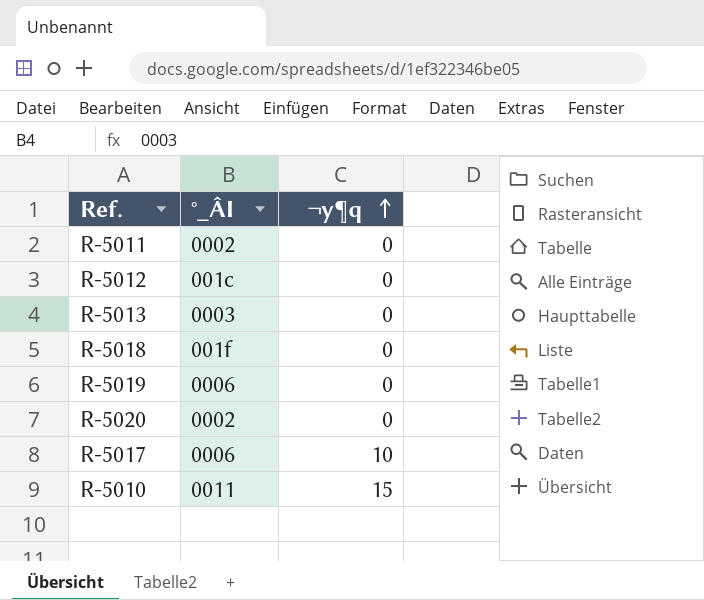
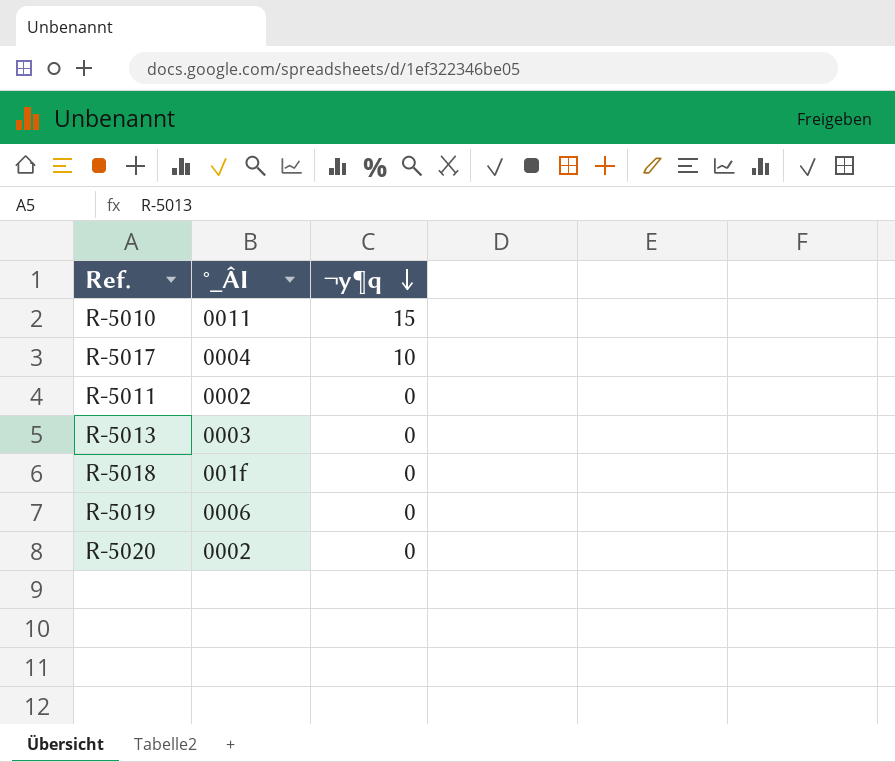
row order: ¬y¶q ascending -> ¬y¶q descending
row R-5012: 001c | 0 -> none
R-5017 | °_ÂI: 0006 -> 0004

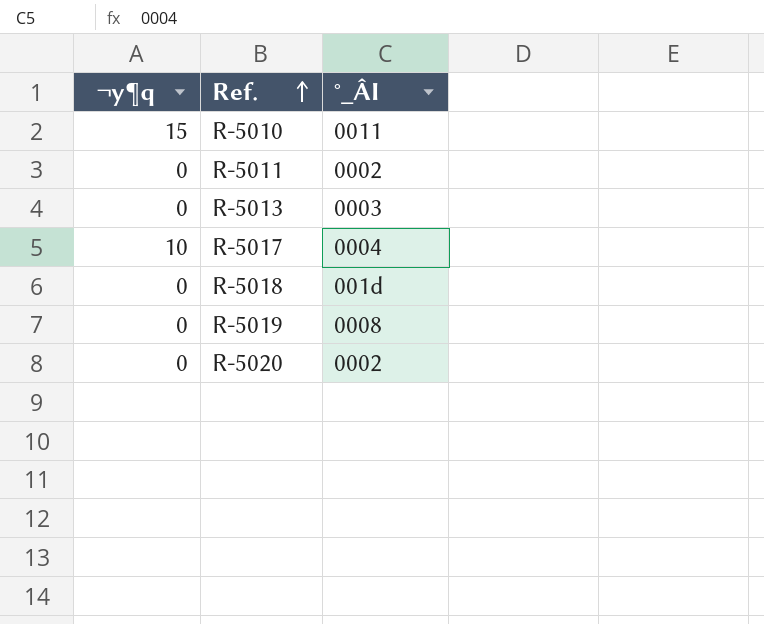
row order: ¬y¶q descending -> Ref. ascending
column ¬y¶q | position: 3 -> 1
R-5018 | °_ÂI: 001f -> 001d
R-5019 | °_ÂI: 0006 -> 0008

